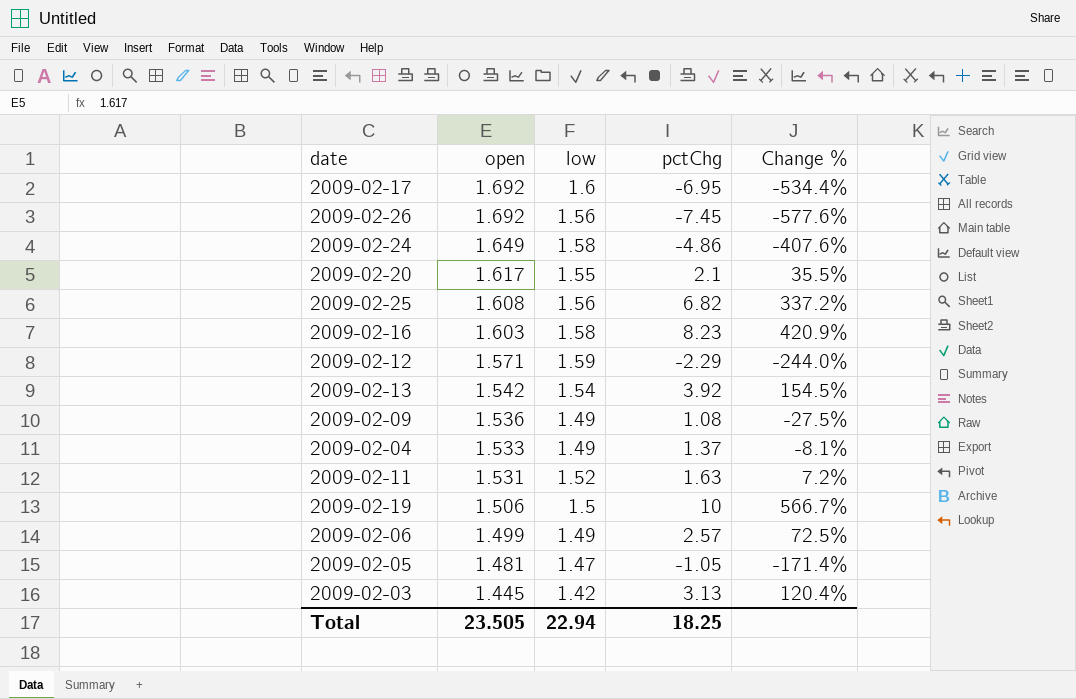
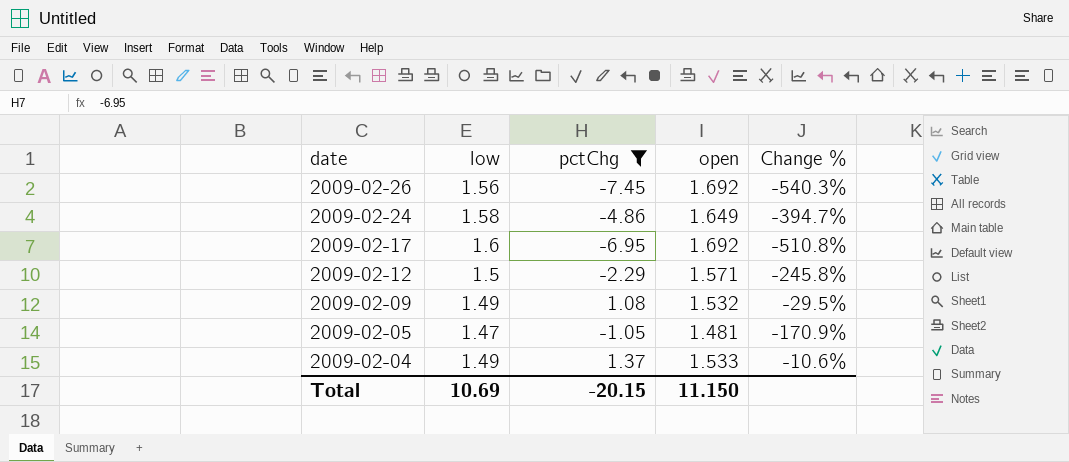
filter: none -> pctChg <= 1.37
row order: open descending -> date descending
column open | position: 2 -> 4
column Change % | formula: ([pctChg] - [low]) / [low] -> ([pctChg] - [open]) / [open]
2009-02-12 | low: 1.59 -> 1.5
2009-02-09 | open: 1.536 -> 1.532
Total | low: 22.94 -> 10.69
Total | pctChg: 18.25 -> -20.15
Total | open: 23.505 -> 11.150

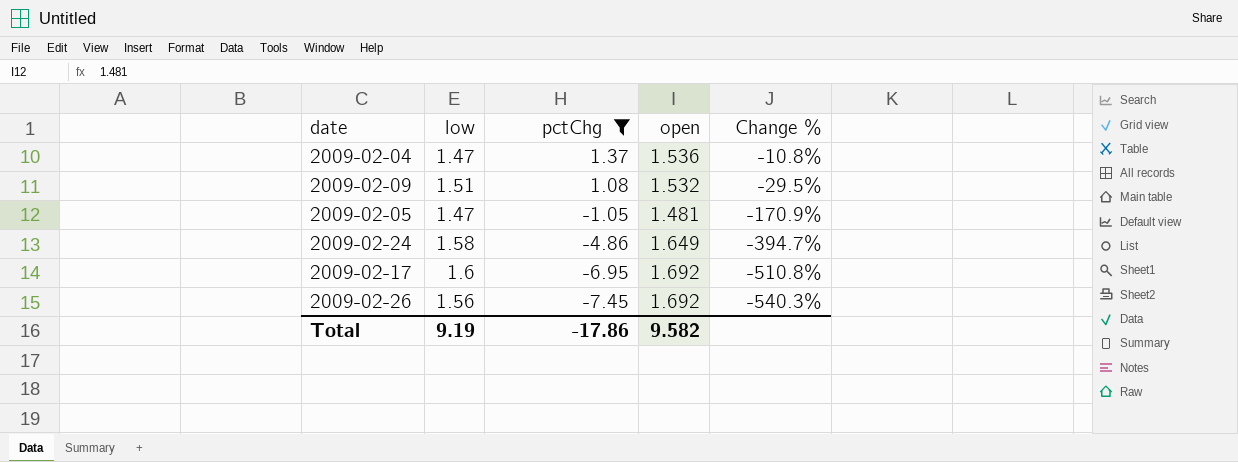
row order: date descending -> pctChg descending
row 2009-02-12: 1.5 | -2.29 | 1.571 | -245.8% -> none
2009-02-04 | low: 1.49 -> 1.47
2009-02-04 | open: 1.533 -> 1.536
2009-02-04 | Change %: -10.6% -> -10.8%
2009-02-09 | low: 1.49 -> 1.51
Total | low: 10.69 -> 9.19
Total | pctChg: -20.15 -> -17.86
Total | open: 11.150 -> 9.582

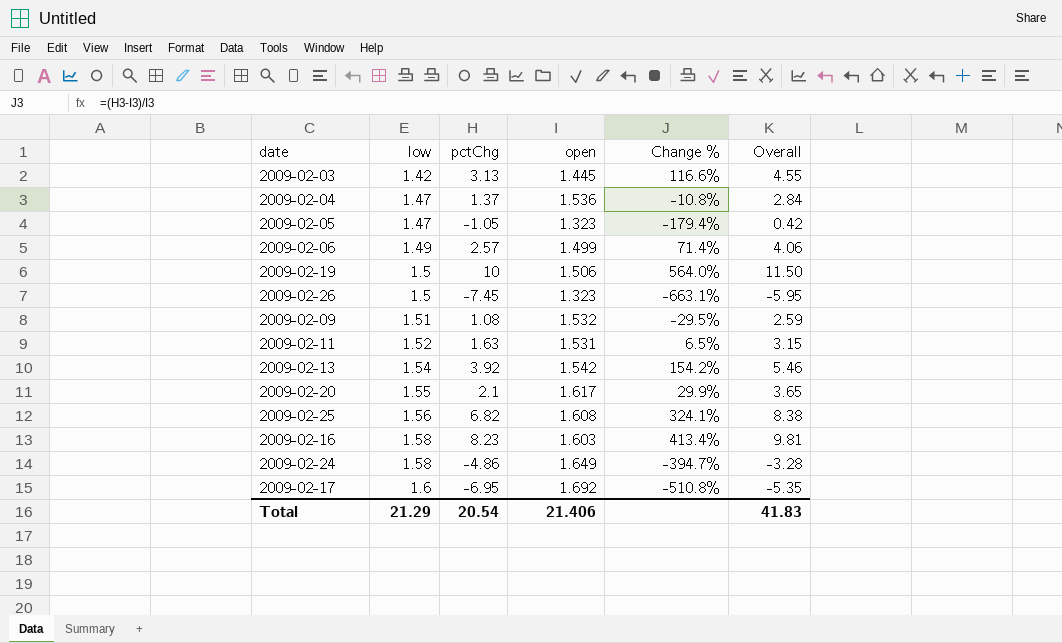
filter: pctChg <= 1.37 -> none
row order: pctChg descending -> low ascending
column Overall | formula: none -> [low] + [pctChg]
2009-02-05 | open: 1.481 -> 1.323
2009-02-05 | Change %: -170.9% -> -179.4%
2009-02-26 | low: 1.56 -> 1.5
2009-02-26 | open: 1.692 -> 1.323
2009-02-26 | Change %: -540.3% -> -663.1%
Total | low: 9.19 -> 21.29
Total | pctChg: -17.86 -> 20.54
Total | open: 9.582 -> 21.406

